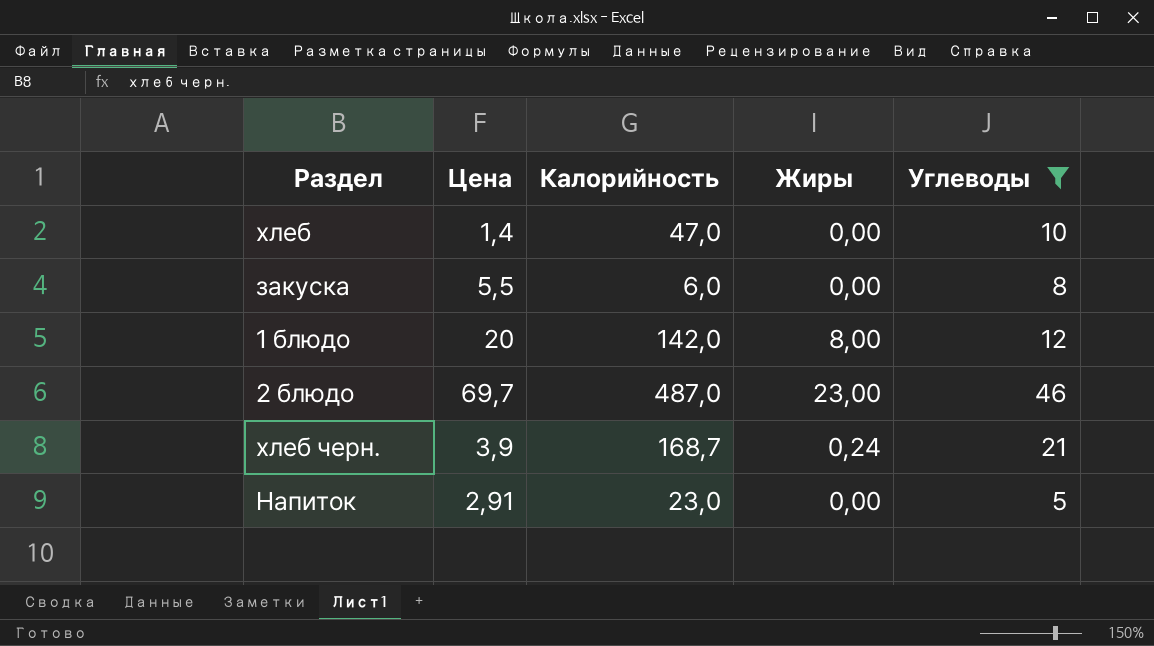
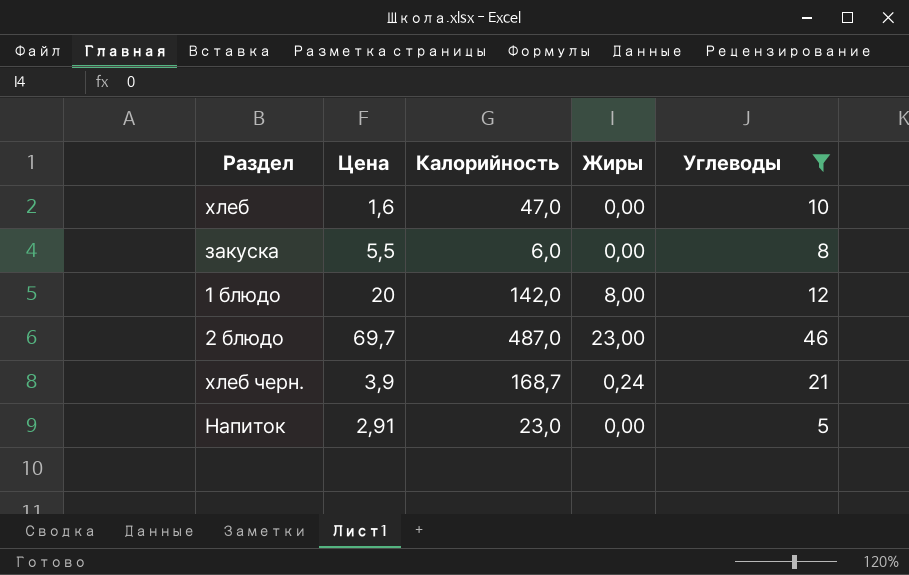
хлеб | Цена: 1,4 -> 1,6

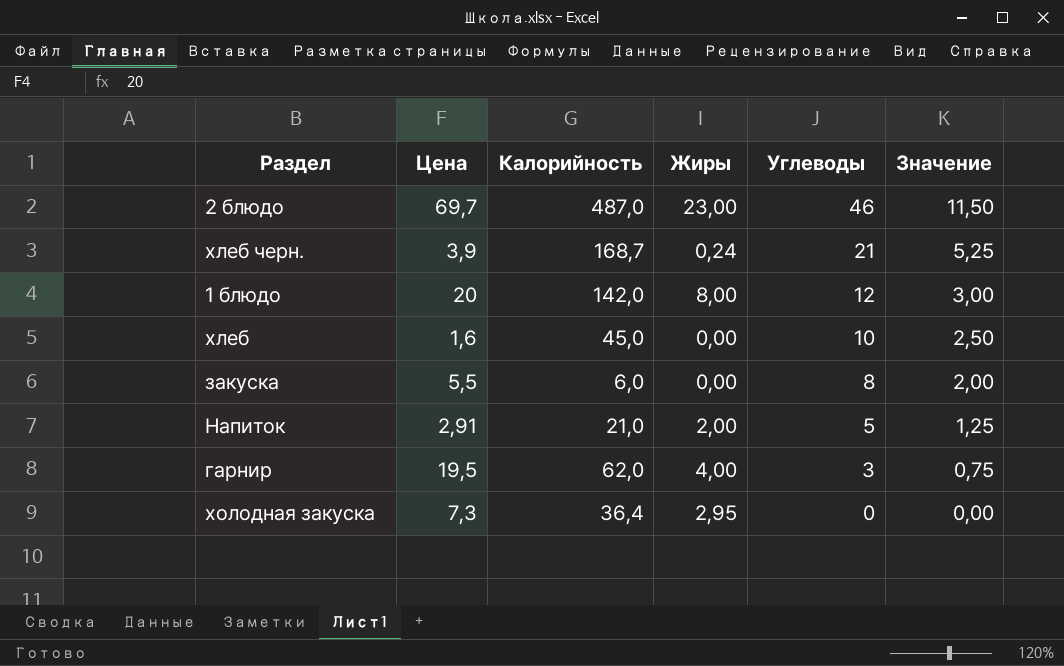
filter: Углеводы >= 5 -> none
row order: none -> Углеводы descending
column Значение | formula: none -> [Углеводы] * 0,25
хлеб | Калорийность: 47,0 -> 45,0
Напиток | Калорийность: 23,0 -> 21,0
Напиток | Жиры: 0,00 -> 2,00

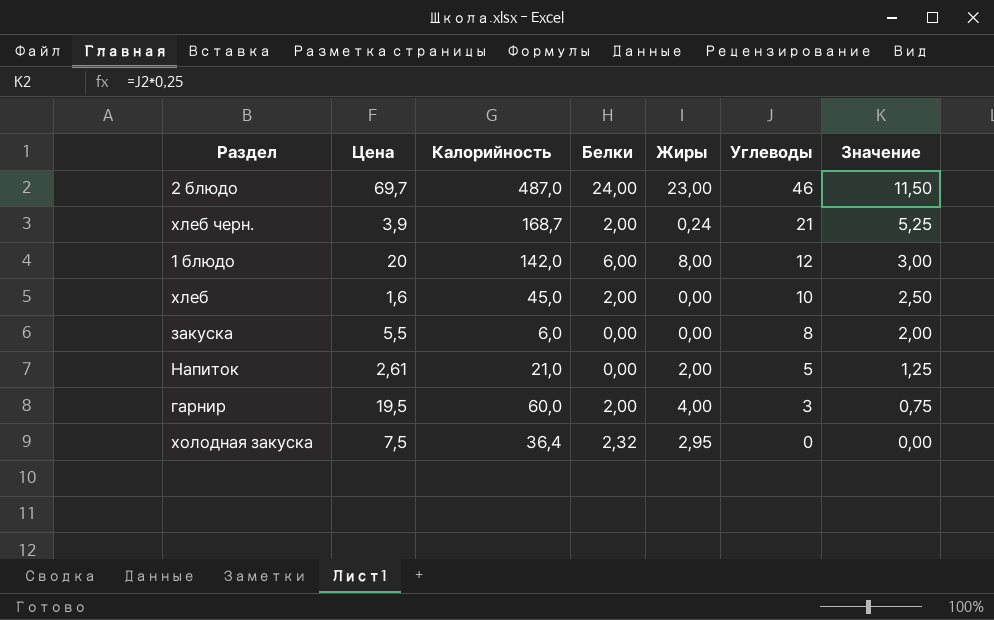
column Белки | position: none -> 4
Напиток | Цена: 2,91 -> 2,61
гарнир | Калорийность: 62,0 -> 60,0
холодная закуска | Цена: 7,3 -> 7,5

